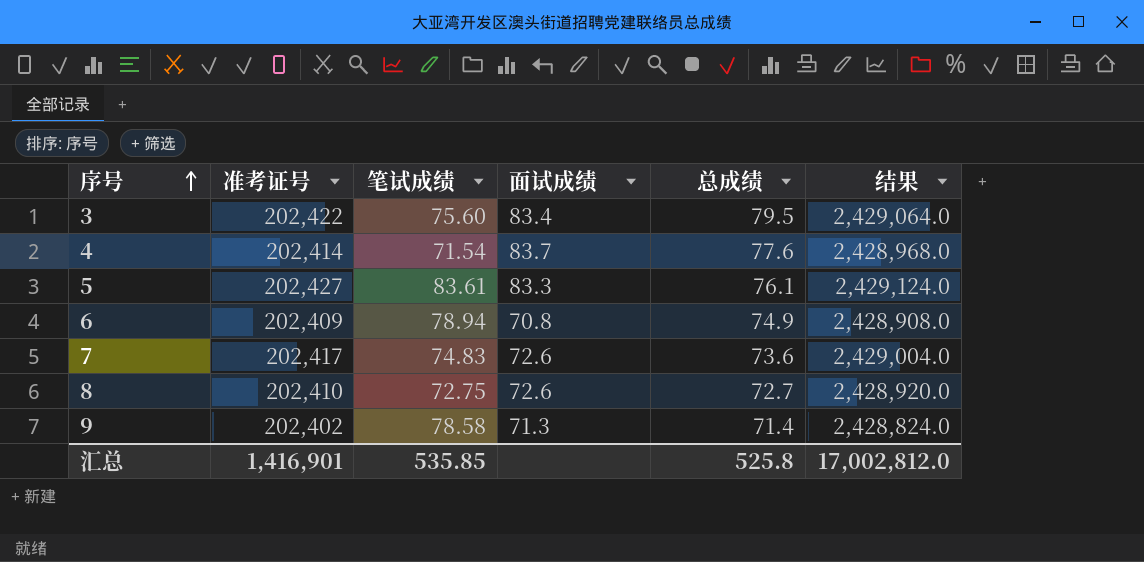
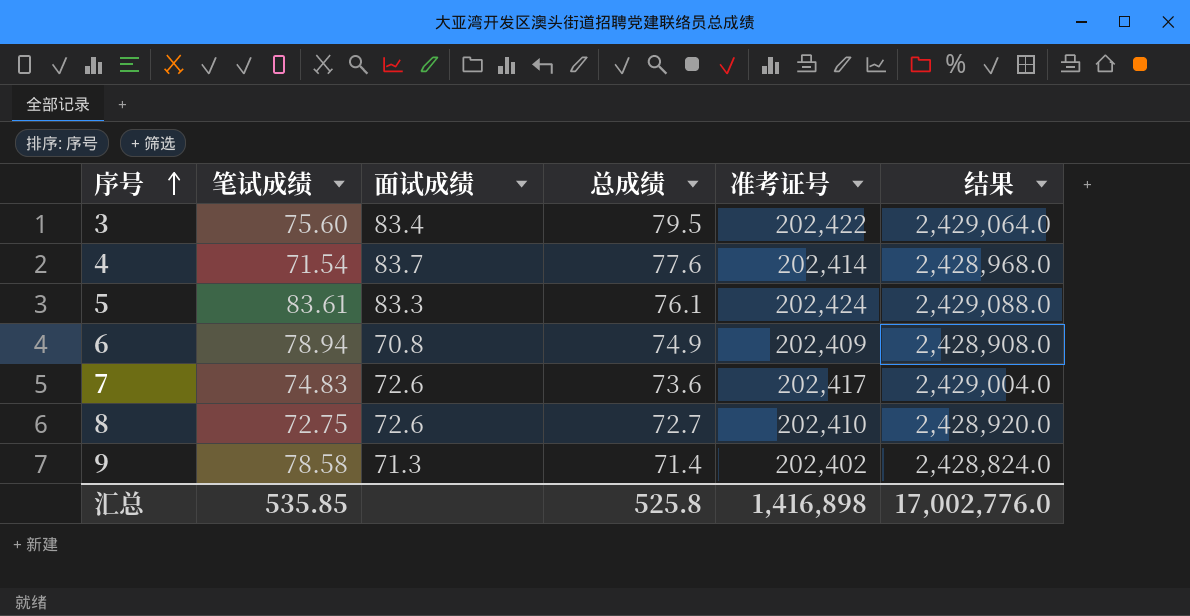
column 准考证号 | position: 2 -> 5
5 | 准考证号: 202,427 -> 202,424
5 | 结果: 2,429,124.0 -> 2,429,088.0
汇总 | 准考证号: 1,416,901 -> 1,416,898
汇总 | 结果: 17,002,812.0 -> 17,002,776.0

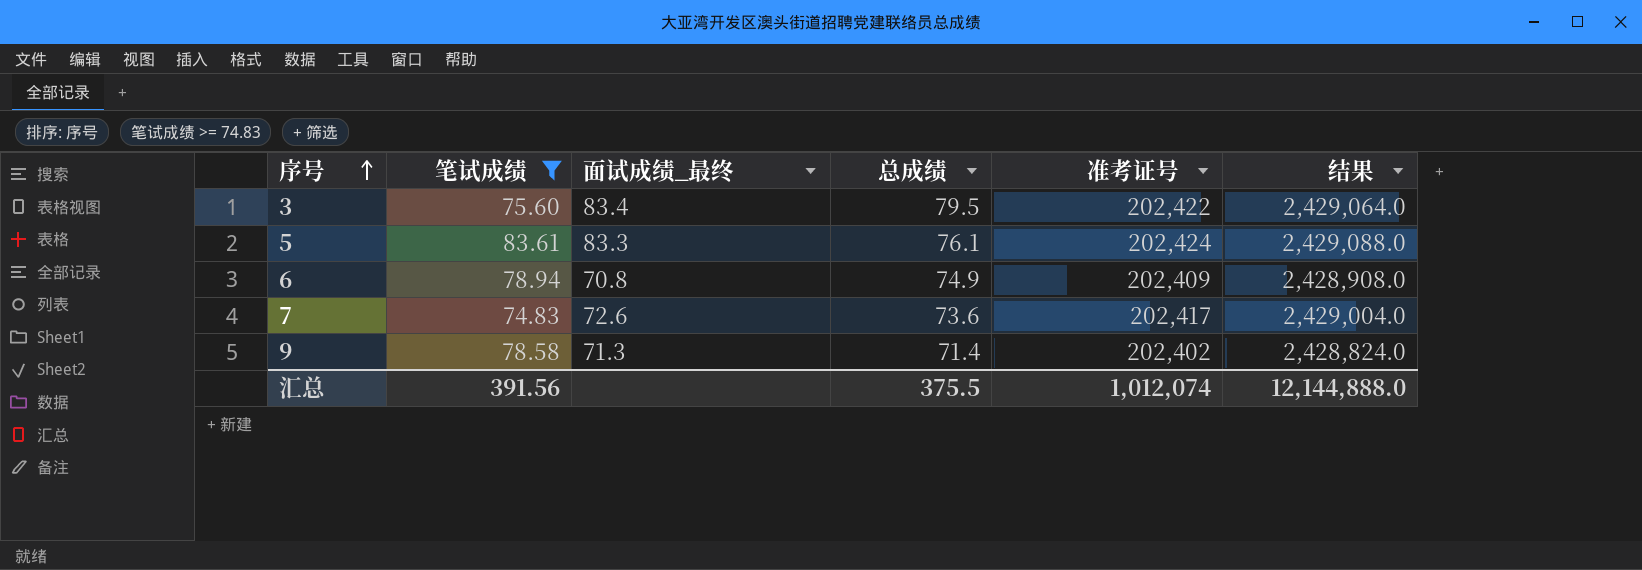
filter: none -> 笔试成绩 >= 74.83
column name: 面试成绩 -> 面试成绩_最终
汇总 | 笔试成绩: 535.85 -> 391.56
汇总 | 总成绩: 525.8 -> 375.5
汇总 | 准考证号: 1,416,898 -> 1,012,074
汇总 | 结果: 17,002,776.0 -> 12,144,888.0

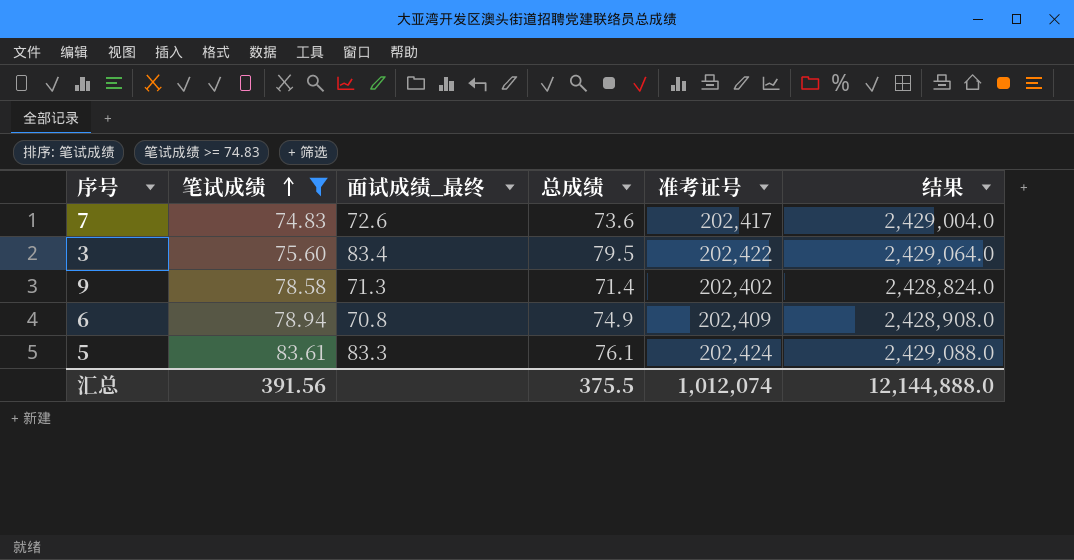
row order: 序号 ascending -> 笔试成绩 ascending

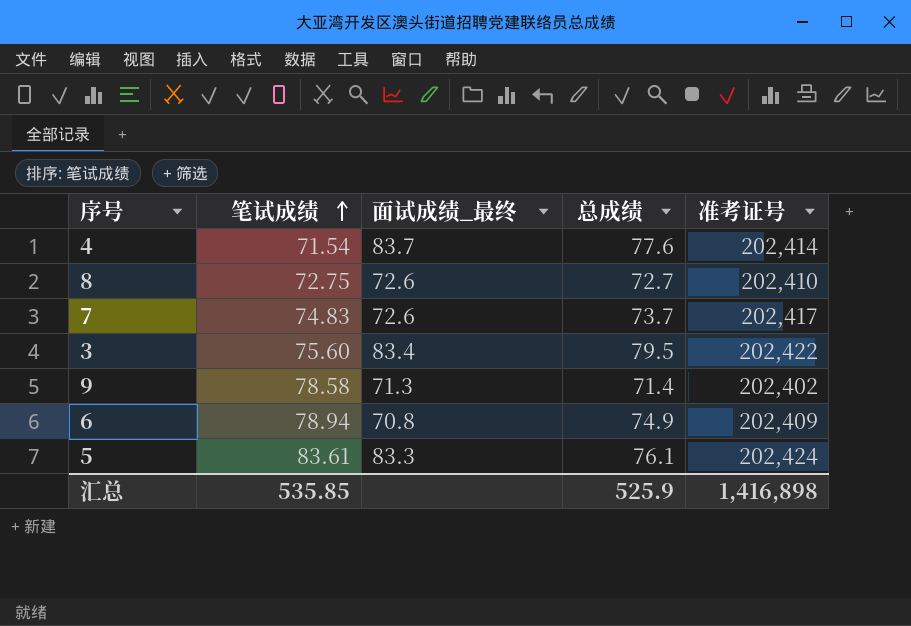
filter: 笔试成绩 >= 74.83 -> none
column 结果 | formula: [准考证号] * 12 -> none
7 | 总成绩: 73.6 -> 73.7
汇总 | 笔试成绩: 391.56 -> 535.85
汇总 | 总成绩: 375.5 -> 525.9
汇总 | 准考证号: 1,012,074 -> 1,416,898

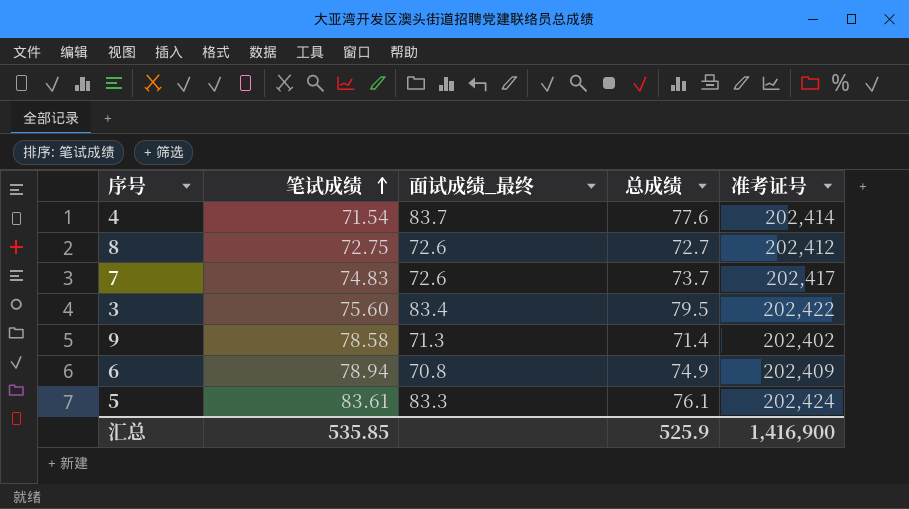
8 | 准考证号: 202,410 -> 202,412
汇总 | 准考证号: 1,416,898 -> 1,416,900

